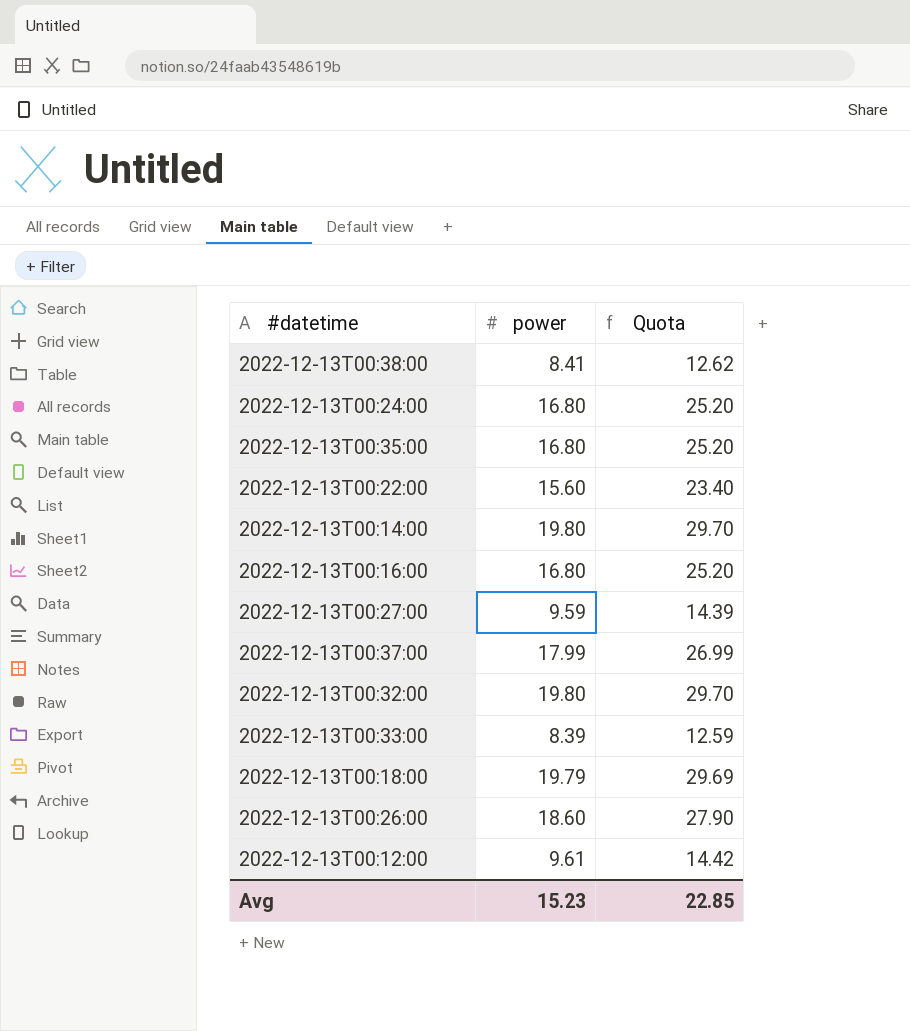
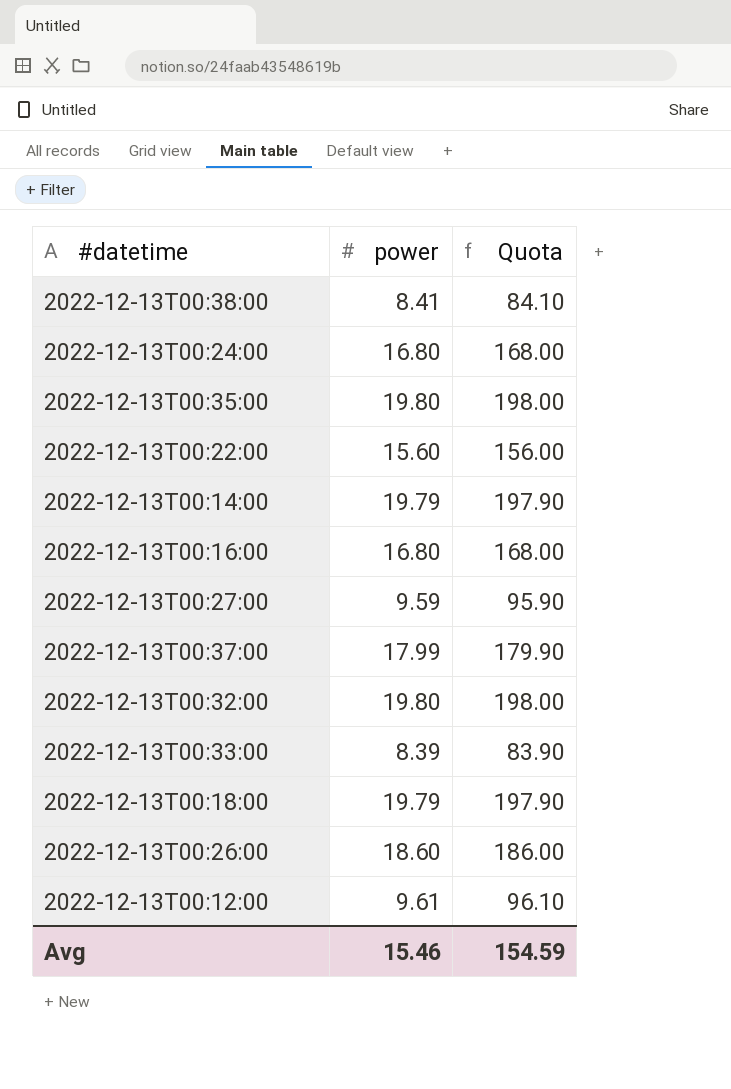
column Quota | formula: [power] * 1.5 -> [power] * 10
2022-12-13T00:35:00 | power: 16.80 -> 19.80
2022-12-13T00:14:00 | power: 19.80 -> 19.79
Avg | power: 15.23 -> 15.46
Avg | Quota: 22.85 -> 154.59

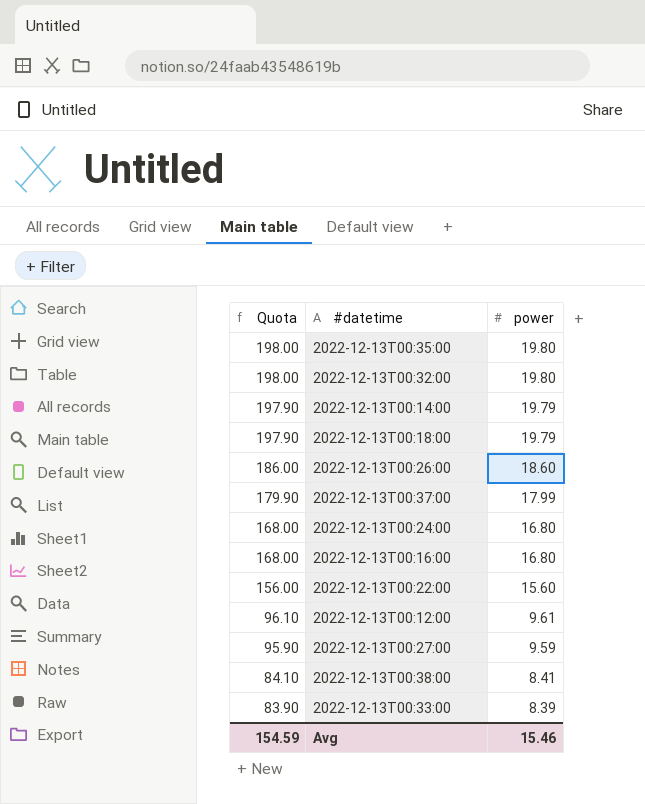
row order: none -> Quota descending
column Quota | position: 3 -> 1

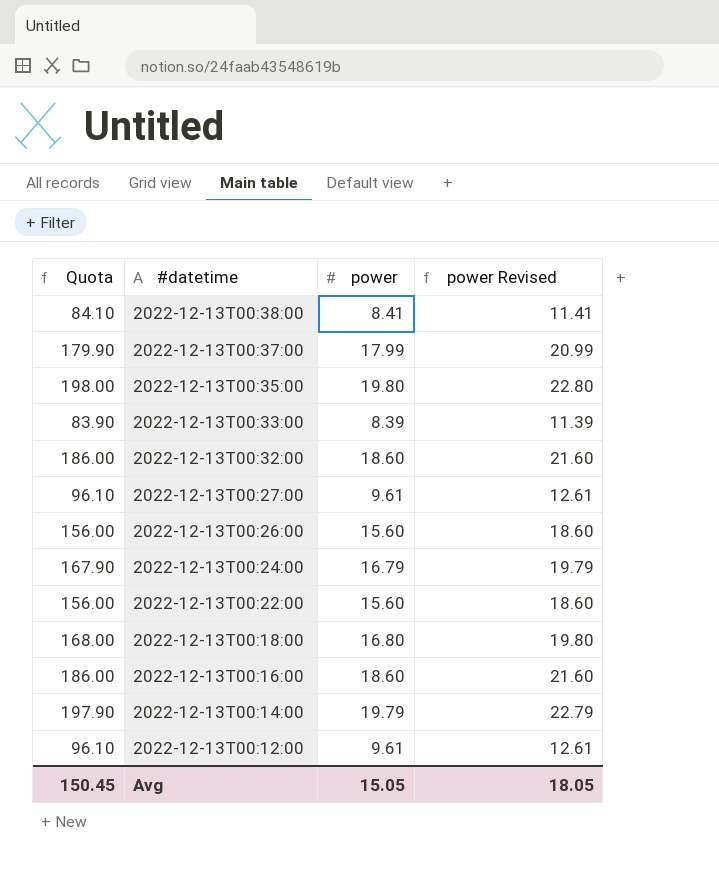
row order: Quota descending -> #datetime descending
column power Revised | formula: none -> [power] + 3
2022-12-13T00:32:00 | Quota: 198.00 -> 186.00
2022-12-13T00:32:00 | power: 19.80 -> 18.60
2022-12-13T00:27:00 | Quota: 95.90 -> 96.10
2022-12-13T00:27:00 | power: 9.59 -> 9.61
2022-12-13T00:26:00 | Quota: 186.00 -> 156.00
2022-12-13T00:26:00 | power: 18.60 -> 15.60
2022-12-13T00:24:00 | Quota: 168.00 -> 167.90
2022-12-13T00:24:00 | power: 16.80 -> 16.79
2022-12-13T00:18:00 | Quota: 197.90 -> 168.00
2022-12-13T00:18:00 | power: 19.79 -> 16.80
2022-12-13T00:16:00 | Quota: 168.00 -> 186.00
2022-12-13T00:16:00 | power: 16.80 -> 18.60
Avg | Quota: 154.59 -> 150.45
Avg | power: 15.46 -> 15.05

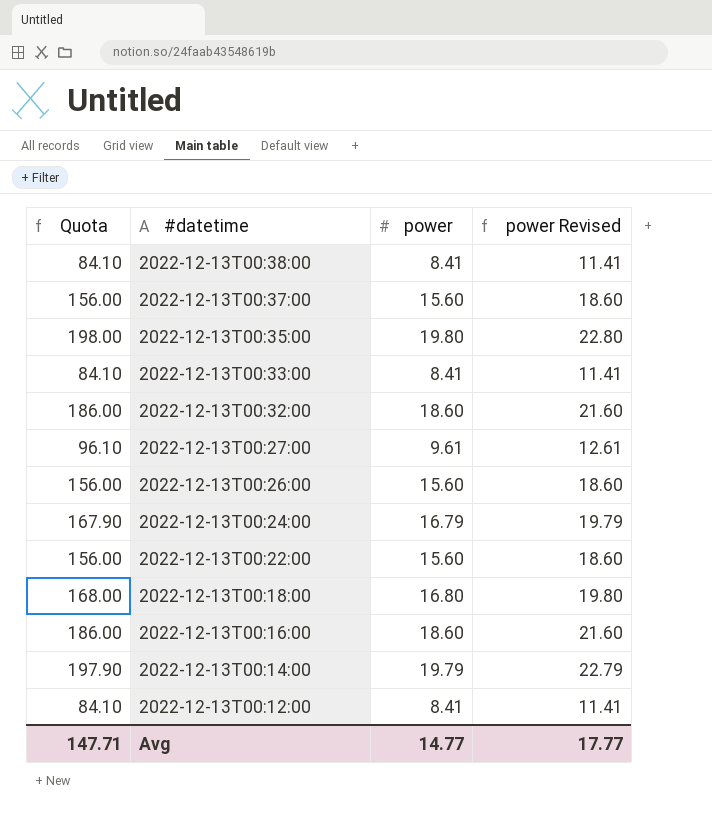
2022-12-13T00:37:00 | Quota: 179.90 -> 156.00
2022-12-13T00:37:00 | power: 17.99 -> 15.60
2022-12-13T00:37:00 | power Revised: 20.99 -> 18.60
2022-12-13T00:33:00 | Quota: 83.90 -> 84.10
2022-12-13T00:33:00 | power: 8.39 -> 8.41
2022-12-13T00:33:00 | power Revised: 11.39 -> 11.41
2022-12-13T00:12:00 | Quota: 96.10 -> 84.10
2022-12-13T00:12:00 | power: 9.61 -> 8.41
2022-12-13T00:12:00 | power Revised: 12.61 -> 11.41
Avg | Quota: 150.45 -> 147.71
Avg | power: 15.05 -> 14.77
Avg | power Revised: 18.05 -> 17.77

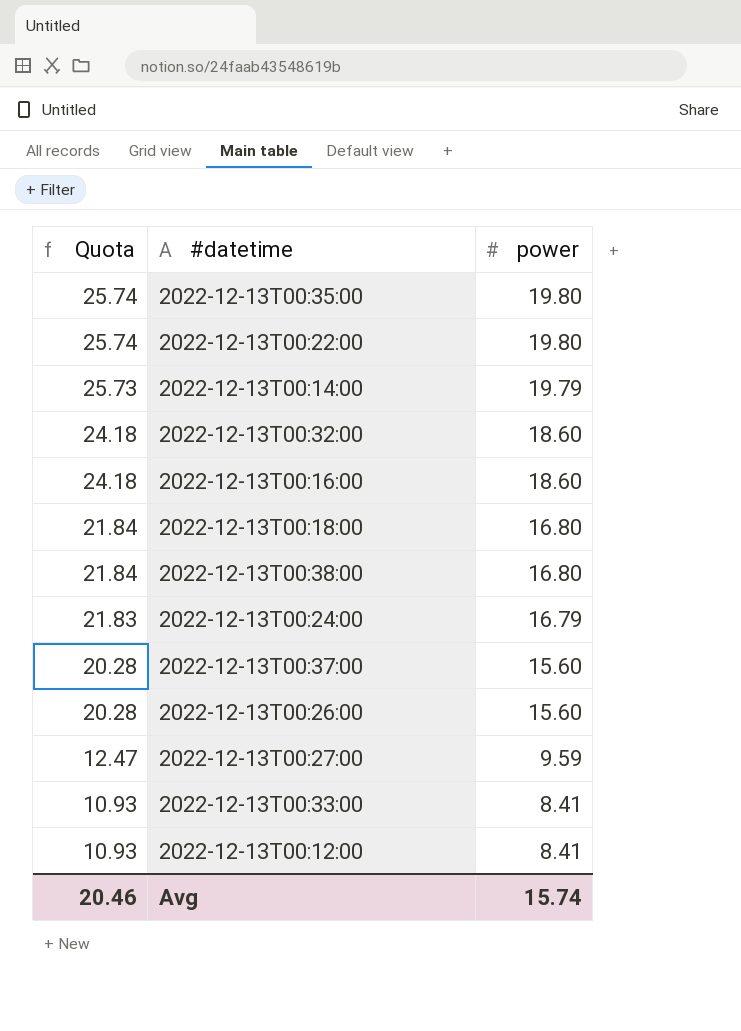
row order: #datetime descending -> Quota descending
column power Revised | formula: [power] + 3 -> none
column Quota | formula: [power] * 10 -> [power] * 1.3
2022-12-13T00:22:00 | power: 15.60 -> 19.80
2022-12-13T00:38:00 | power: 8.41 -> 16.80
2022-12-13T00:27:00 | power: 9.61 -> 9.59
Avg | Quota: 147.71 -> 20.46
Avg | power: 14.77 -> 15.74

